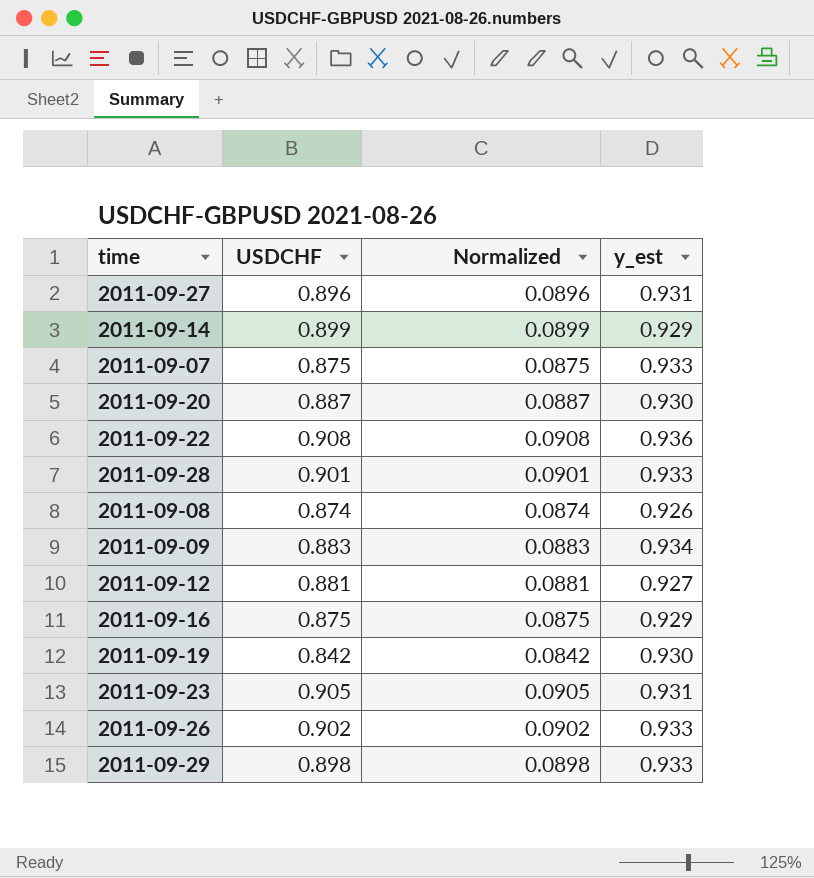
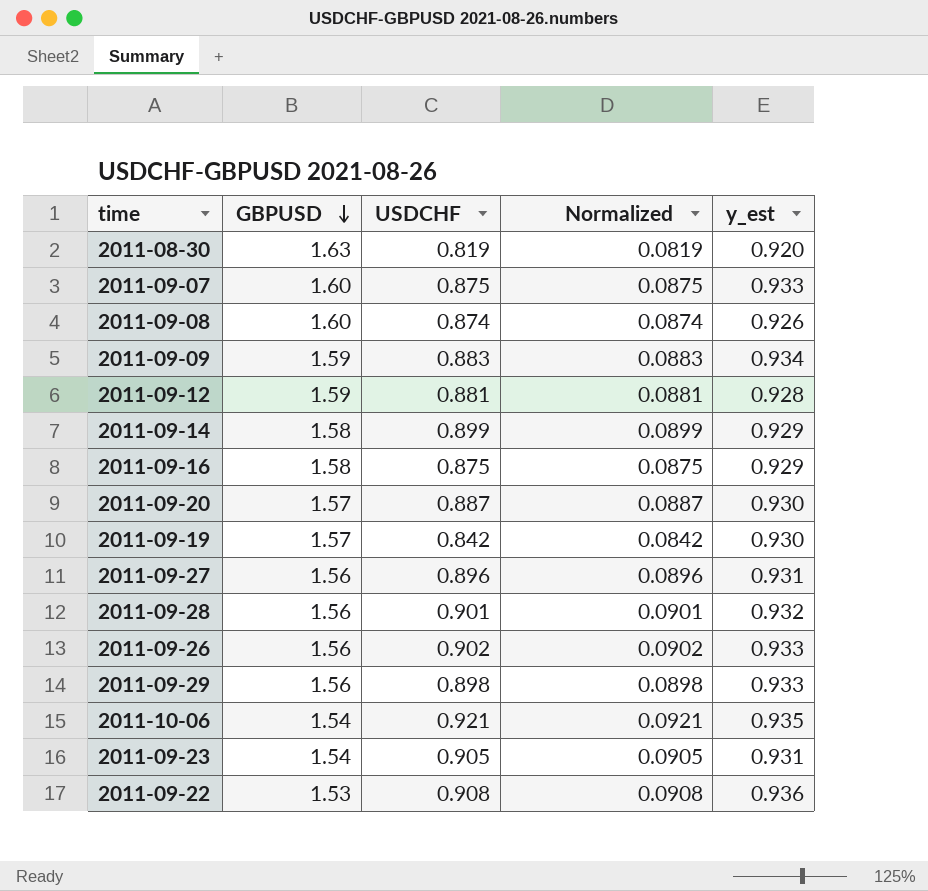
row order: none -> GBPUSD descending
column GBPUSD | position: none -> 2
row 2011-08-30: none -> 1.63 | 0.819 | 0.0819 | 0.920
2011-09-12 | y_est: 0.927 -> 0.928
2011-09-28 | y_est: 0.933 -> 0.932
row 2011-10-06: none -> 1.54 | 0.921 | 0.0921 | 0.935

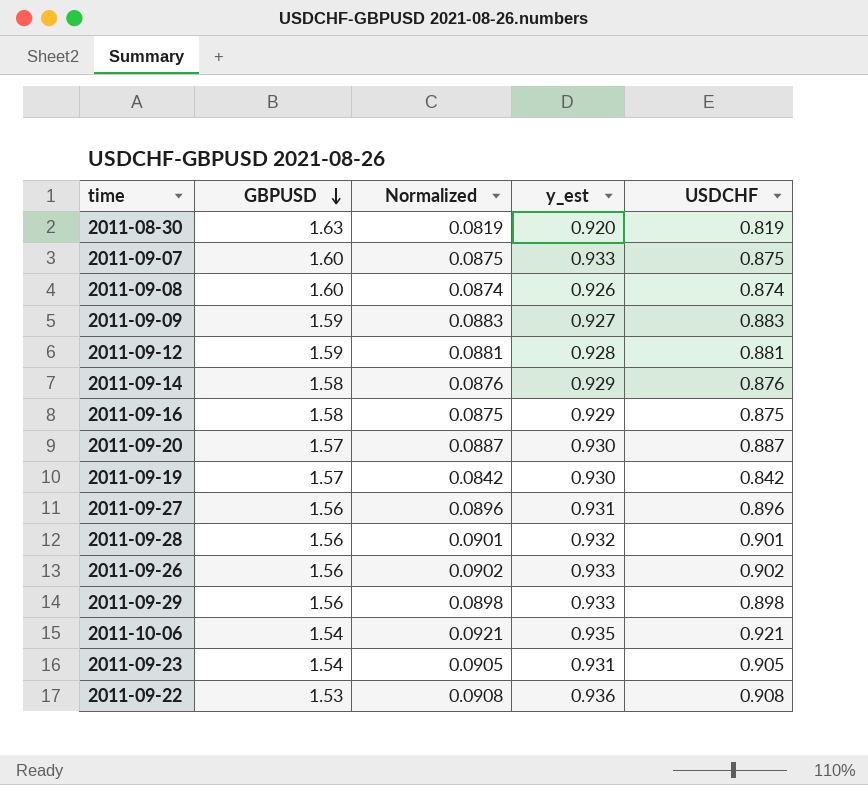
column USDCHF | position: 3 -> 5
2011-09-09 | y_est: 0.934 -> 0.927
2011-09-14 | Normalized: 0.0899 -> 0.0876
2011-09-14 | USDCHF: 0.899 -> 0.876

